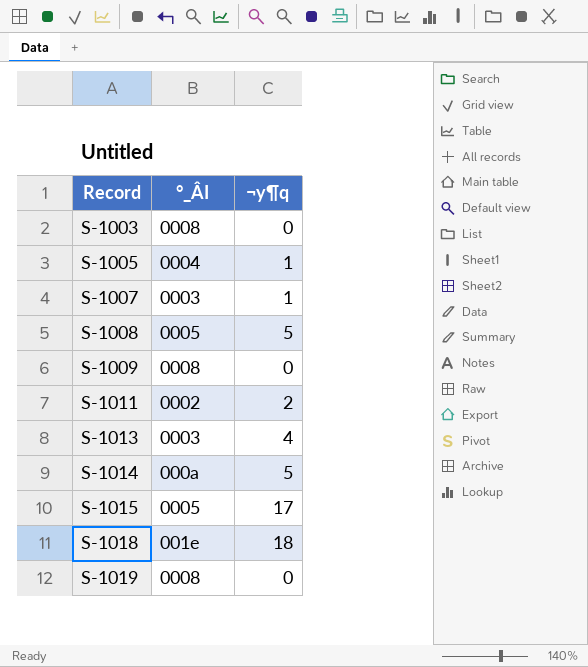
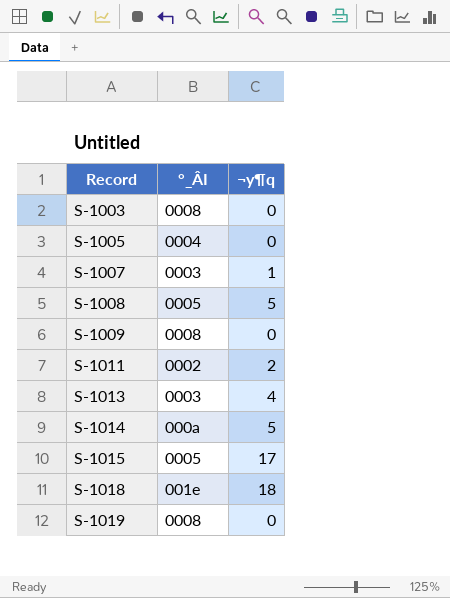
S-1005 | ¬y¶q: 1 -> 0

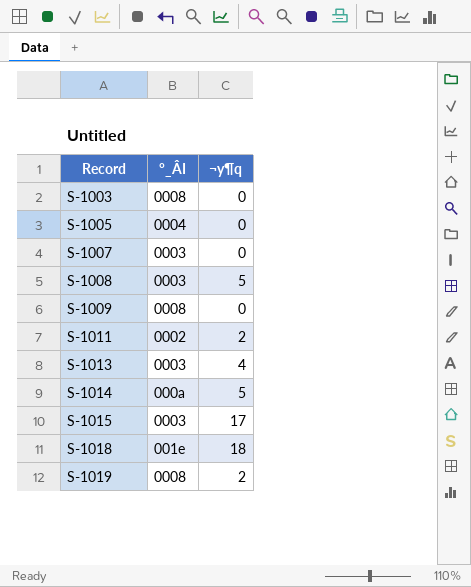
S-1007 | ¬y¶q: 1 -> 0
S-1008 | °_ÂI: 0005 -> 0003
S-1015 | °_ÂI: 0005 -> 0003
S-1019 | ¬y¶q: 0 -> 2

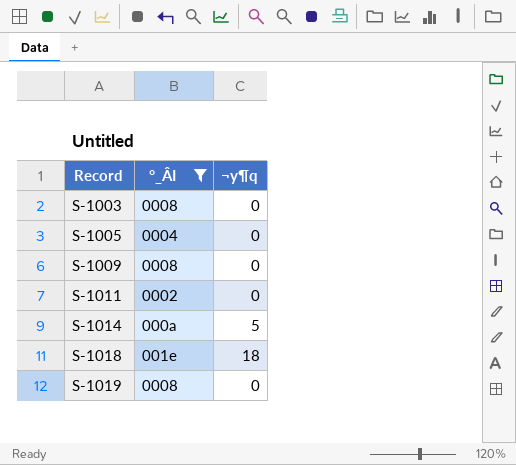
filter: none -> °_ÂI != 0003
S-1011 | ¬y¶q: 2 -> 0
S-1019 | ¬y¶q: 2 -> 0

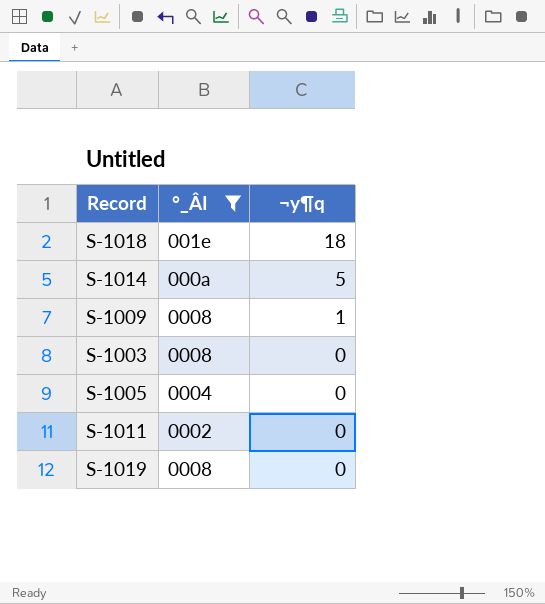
row order: Record ascending -> ¬y¶q descending
S-1009 | ¬y¶q: 0 -> 1

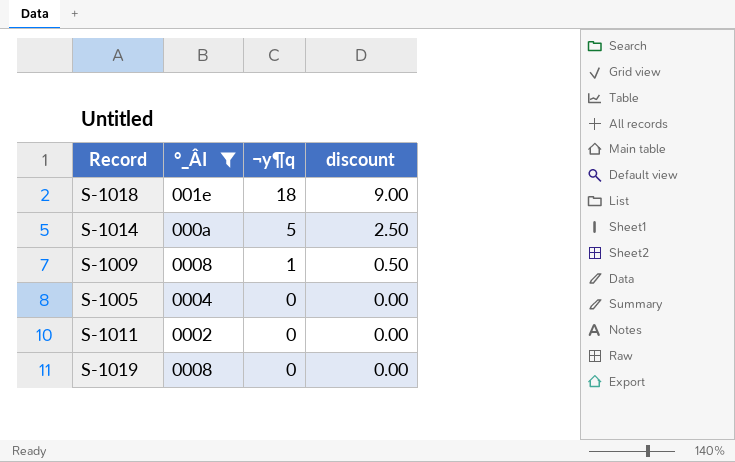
column discount | formula: none -> [¬y¶q] * 0.5
row S-1003: 0008 | 0 -> none

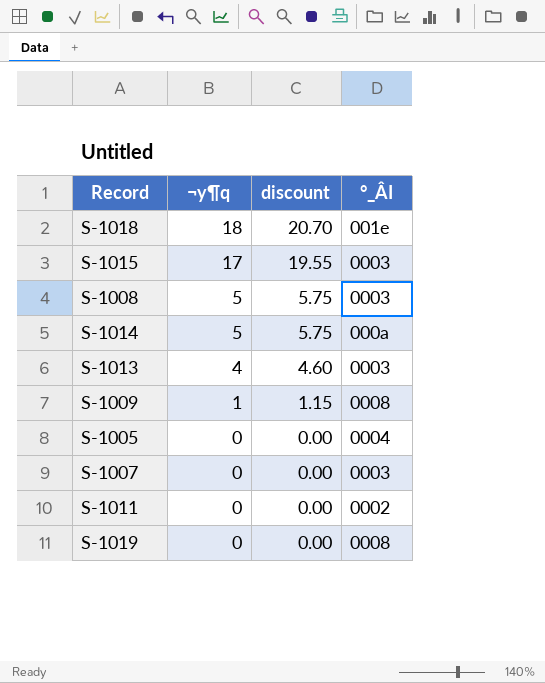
filter: °_ÂI != 0003 -> none
column discount | formula: [¬y¶q] * 0.5 -> [¬y¶q] * 1.15
column °_ÂI | position: 2 -> 4

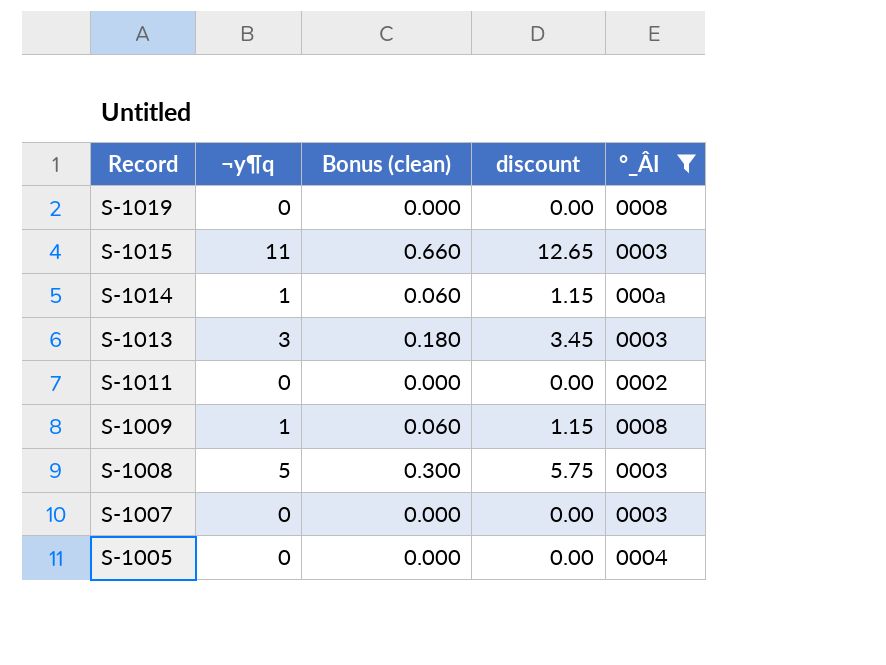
filter: none -> °_ÂI != 001e
row order: ¬y¶q descending -> Record descending
column Bonus (clean) | formula: none -> [¬y¶q] * 0.06
S-1015 | ¬y¶q: 17 -> 11
S-1015 | discount: 19.55 -> 12.65
S-1014 | ¬y¶q: 5 -> 1
S-1014 | discount: 5.75 -> 1.15
S-1013 | ¬y¶q: 4 -> 3
S-1013 | discount: 4.60 -> 3.45

